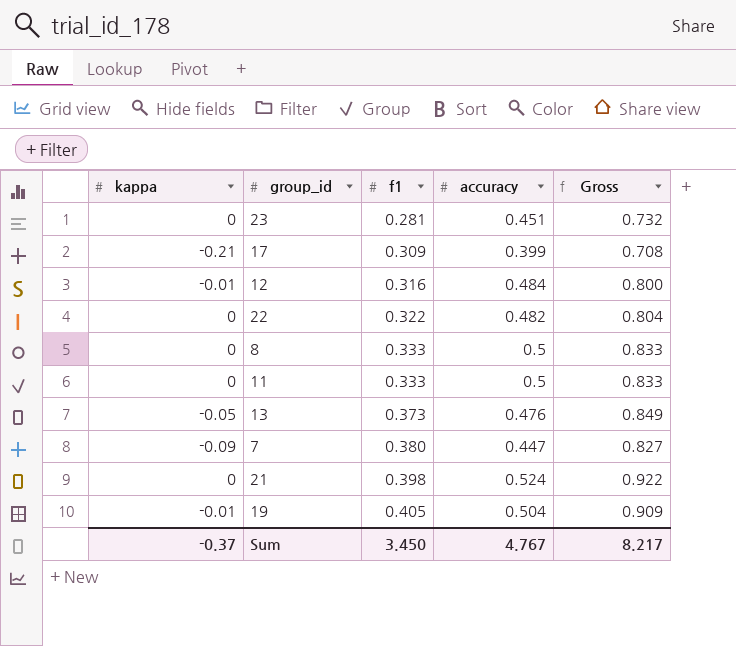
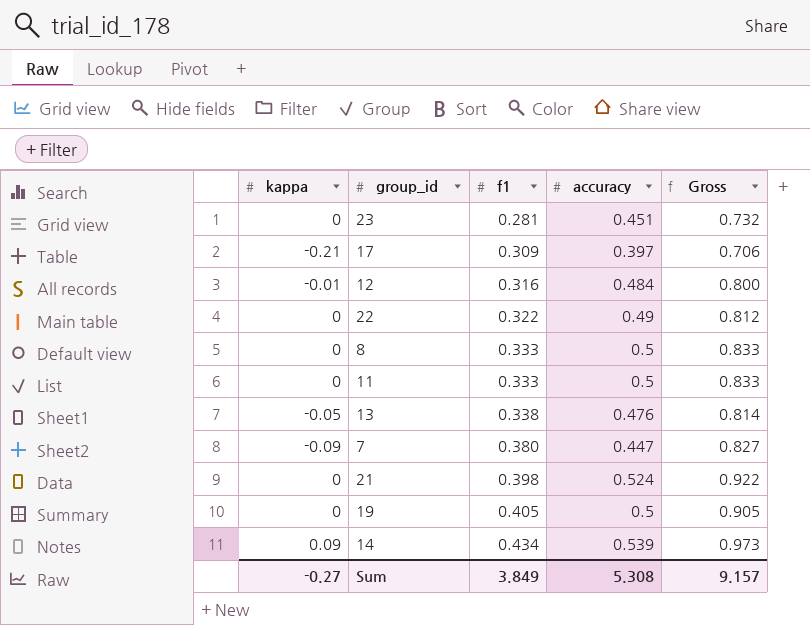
17 | accuracy: 0.399 -> 0.397
17 | Gross: 0.708 -> 0.706
22 | accuracy: 0.482 -> 0.49
22 | Gross: 0.804 -> 0.812
13 | f1: 0.373 -> 0.338
13 | Gross: 0.849 -> 0.814
19 | kappa: -0.01 -> 0
19 | accuracy: 0.504 -> 0.5
19 | Gross: 0.909 -> 0.905
row 14: none -> 0.09 | 0.434 | 0.539 | 0.973
Sum | kappa: -0.37 -> -0.27
Sum | f1: 3.450 -> 3.849
Sum | accuracy: 4.767 -> 5.308
Sum | Gross: 8.217 -> 9.157

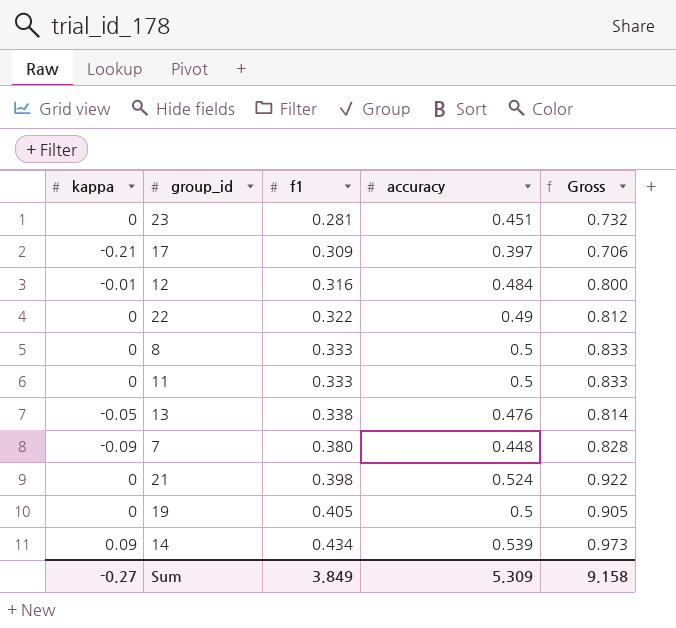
7 | accuracy: 0.447 -> 0.448
7 | Gross: 0.827 -> 0.828
Sum | accuracy: 5.308 -> 5.309
Sum | Gross: 9.157 -> 9.158

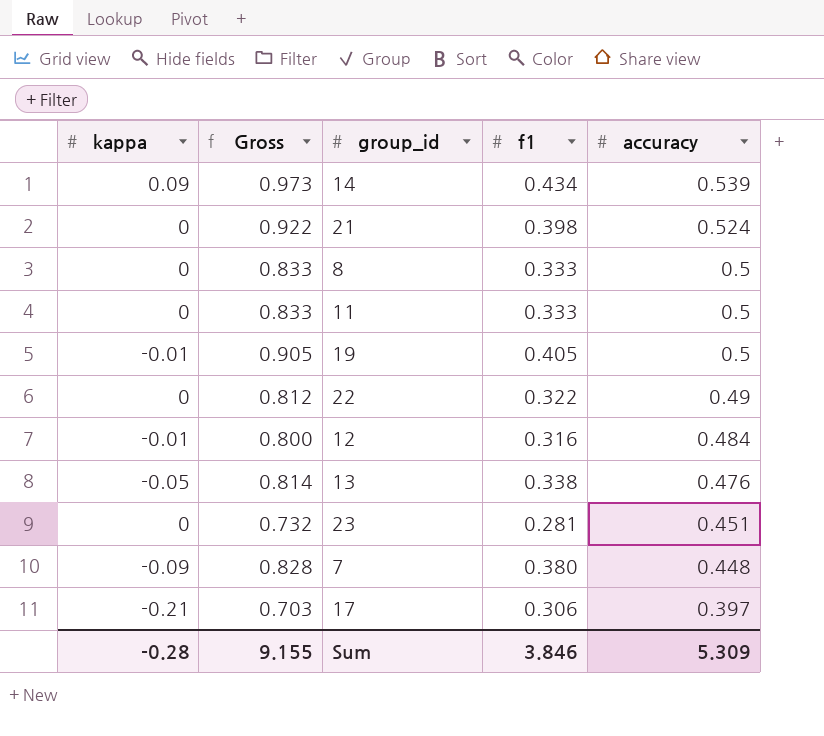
row order: f1 ascending -> accuracy descending
column Gross | position: 5 -> 2
19 | kappa: 0 -> -0.01
17 | Gross: 0.706 -> 0.703
17 | f1: 0.309 -> 0.306
Sum | kappa: -0.27 -> -0.28
Sum | Gross: 9.158 -> 9.155
Sum | f1: 3.849 -> 3.846

